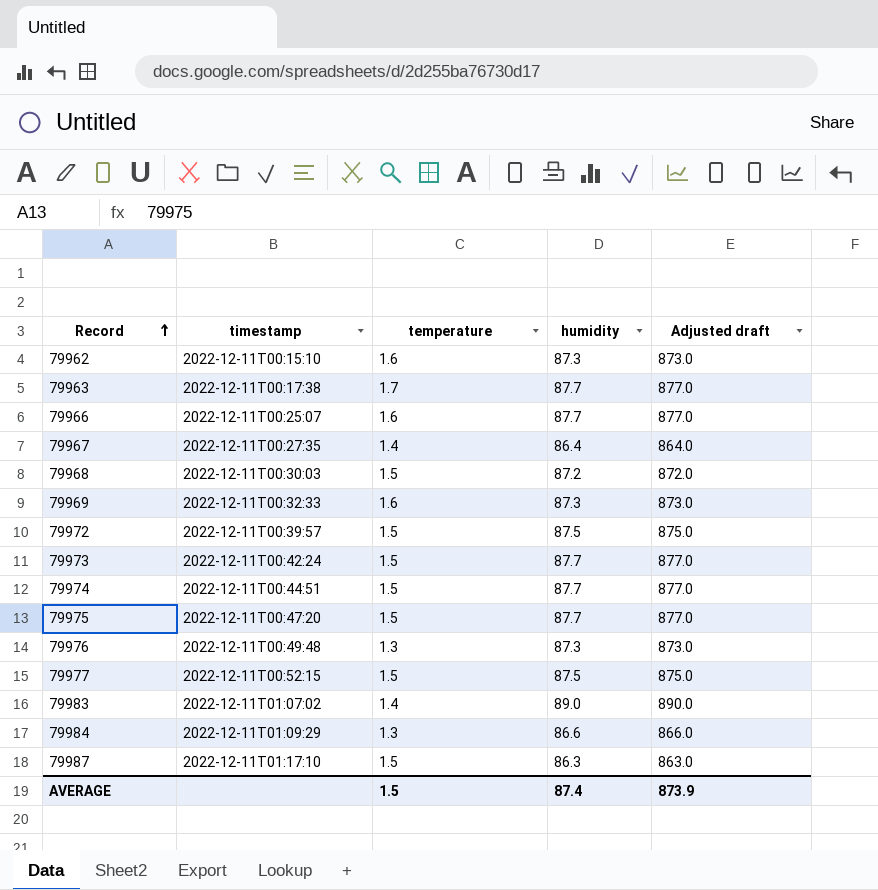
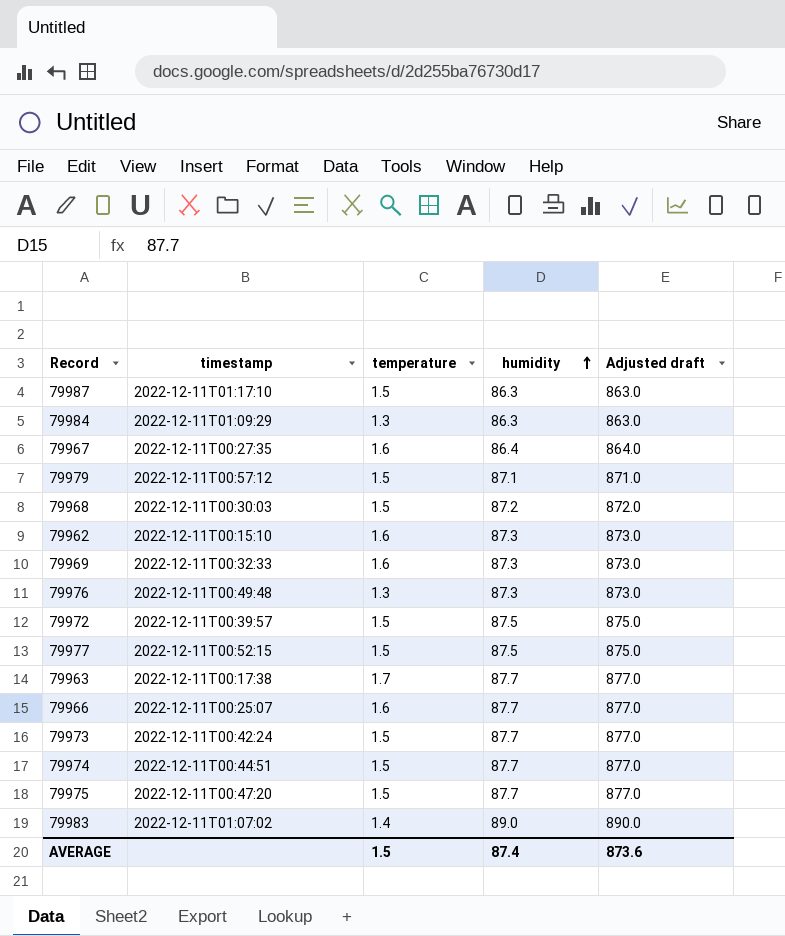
row order: Record ascending -> humidity ascending
79984 | humidity: 86.6 -> 86.3
79984 | Adjusted draft: 866.0 -> 863.0
79967 | temperature: 1.4 -> 1.6
row 79979: none -> 2022-12-11T00:57:12 | 1.5 | 87.1 | 871.0
AVERAGE | Adjusted draft: 873.9 -> 873.6

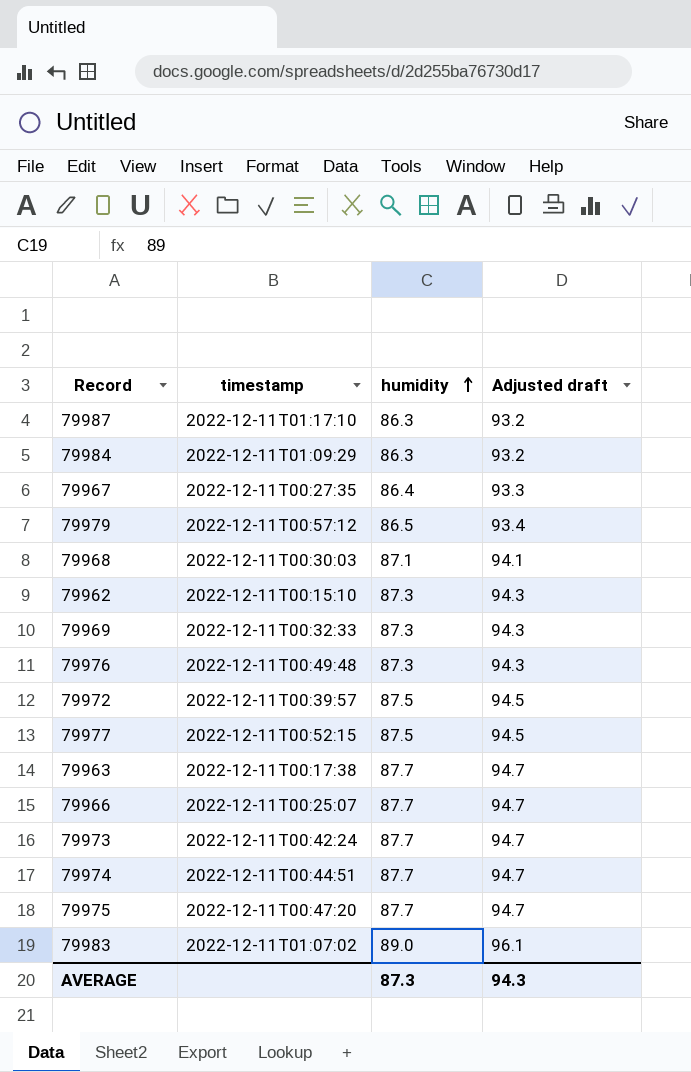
column temperature | position: 3 -> none
column Adjusted draft | formula: [humidity] * 10 -> [humidity] * 1.08
79979 | humidity: 87.1 -> 86.5
79968 | humidity: 87.2 -> 87.1
AVERAGE | humidity: 87.4 -> 87.3
AVERAGE | Adjusted draft: 873.6 -> 94.3

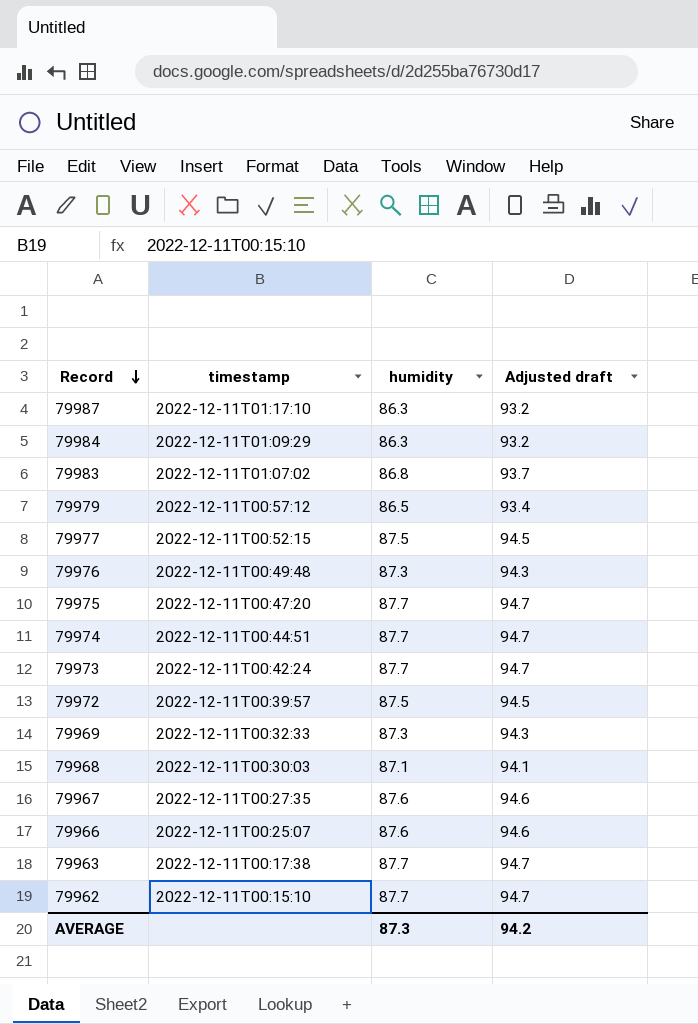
row order: humidity ascending -> Record descending
79983 | humidity: 89.0 -> 86.8
79983 | Adjusted draft: 96.1 -> 93.7
79967 | humidity: 86.4 -> 87.6
79967 | Adjusted draft: 93.3 -> 94.6
79966 | humidity: 87.7 -> 87.6
79966 | Adjusted draft: 94.7 -> 94.6
79962 | humidity: 87.3 -> 87.7
79962 | Adjusted draft: 94.3 -> 94.7
AVERAGE | Adjusted draft: 94.3 -> 94.2

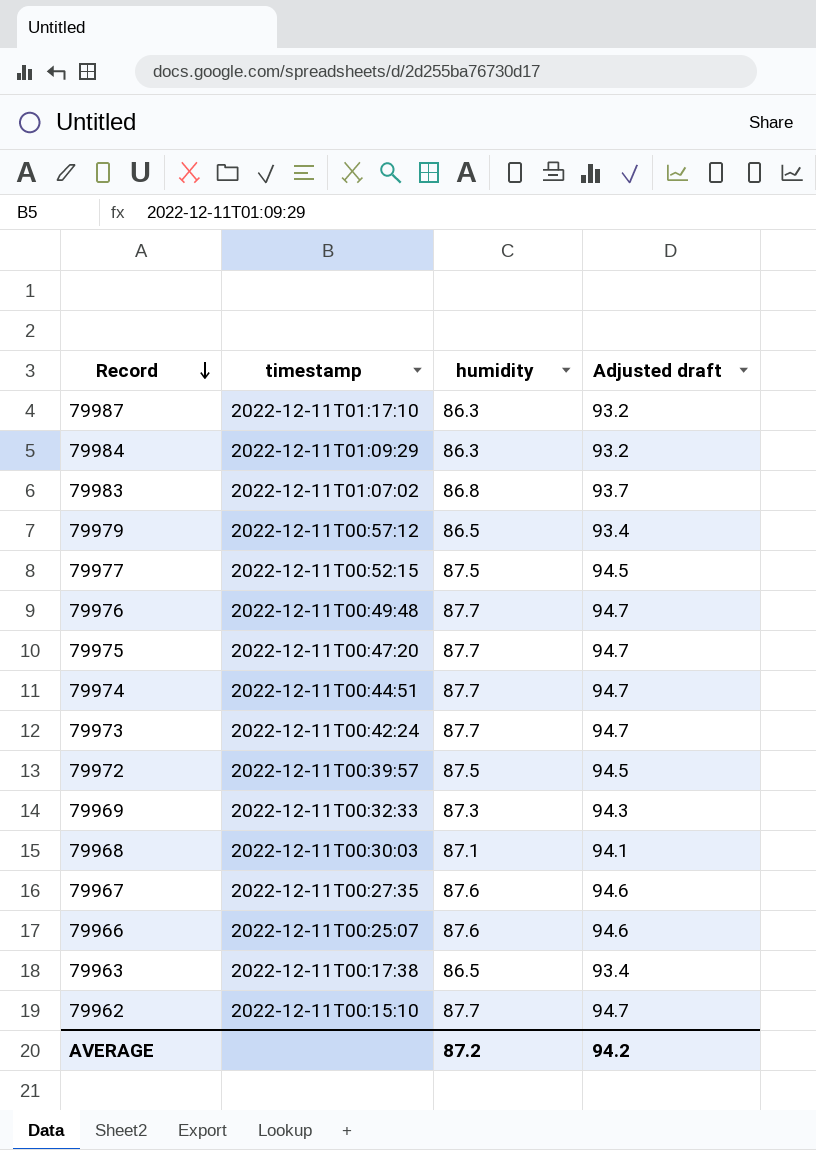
79976 | humidity: 87.3 -> 87.7
79976 | Adjusted draft: 94.3 -> 94.7
79963 | humidity: 87.7 -> 86.5
79963 | Adjusted draft: 94.7 -> 93.4
AVERAGE | humidity: 87.3 -> 87.2

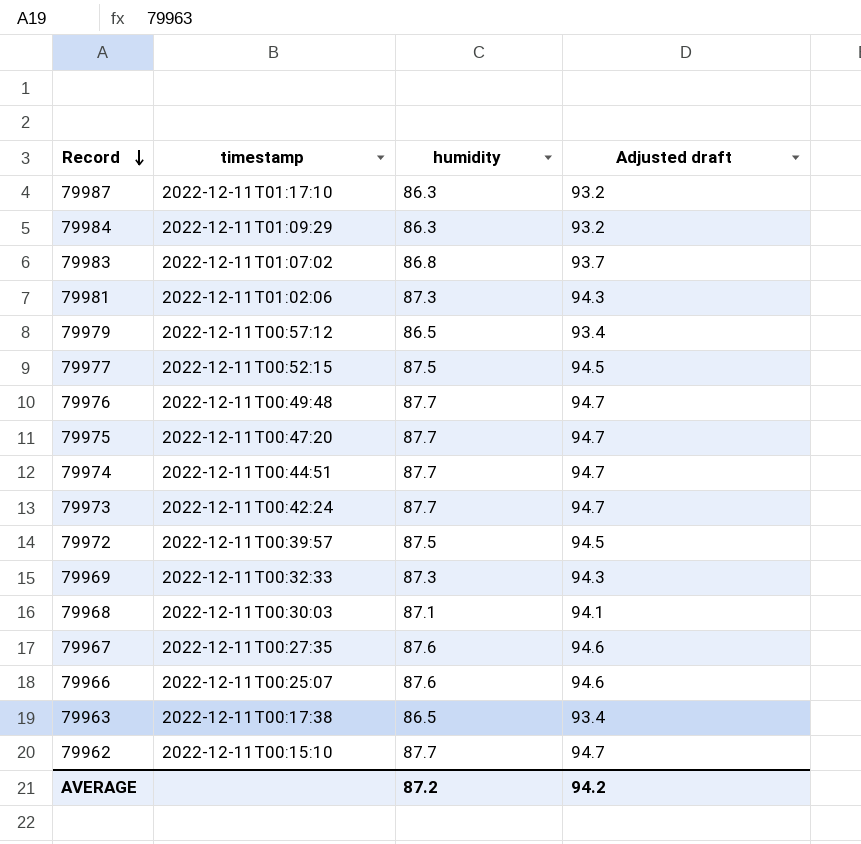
row 79981: none -> 2022-12-11T01:02:06 | 87.3 | 94.3

